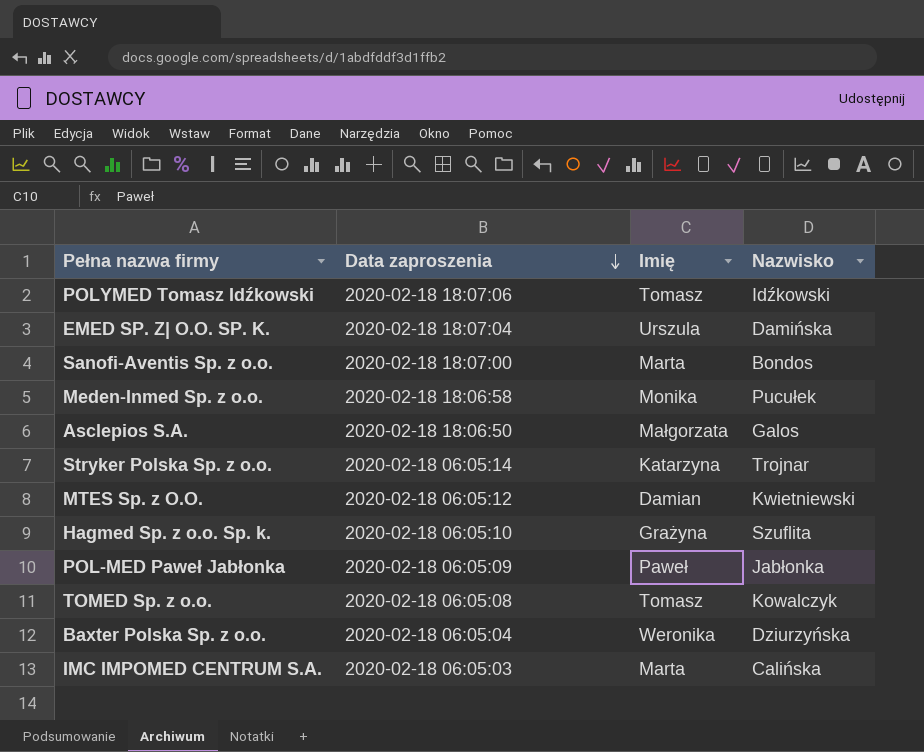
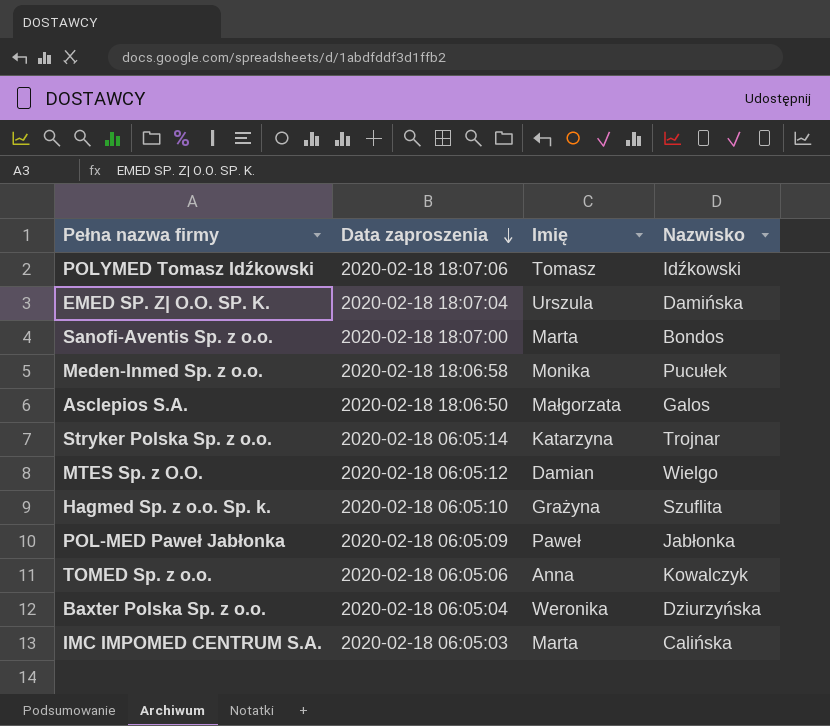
MTES Sp. z O.O. | Nazwisko: Kwietniewski -> Wielgo
TOMED Sp. z o.o. | Data zaproszenia: 2020-02-18 06:05:08 -> 2020-02-18 06:05:06
TOMED Sp. z o.o. | Imię: Tomasz -> Anna

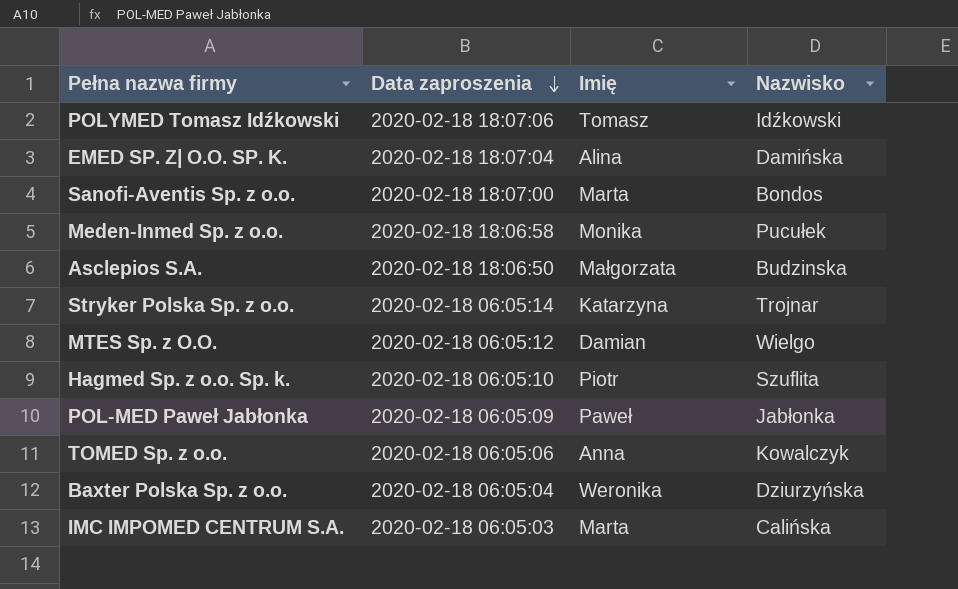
EMED SP. Z| O.O. SP. K. | Imię: Urszula -> Alina
Asclepios S.A. | Nazwisko: Galos -> Budzinska
Hagmed Sp. z o.o. Sp. k. | Imię: Grażyna -> Piotr

